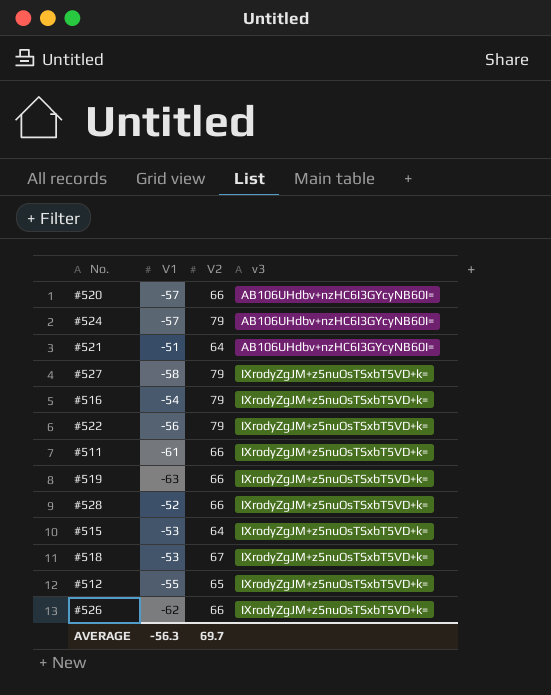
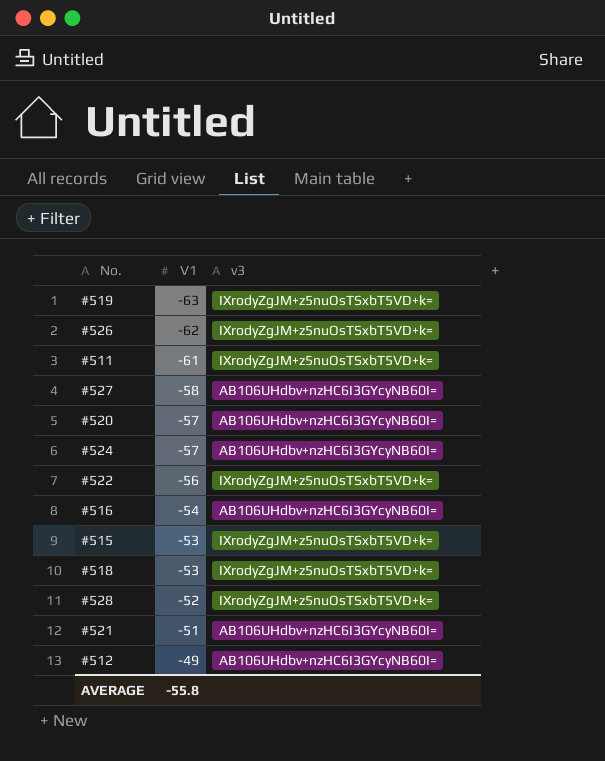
row order: v3 ascending -> V1 ascending
column V2 | position: 3 -> none
#527 | v3: IXrodyZgJM+z5nuOsTSxbT5VD+k= -> AB106UHdbv+nzHC6I3GYcyNB60I=
#516 | v3: IXrodyZgJM+z5nuOsTSxbT5VD+k= -> AB106UHdbv+nzHC6I3GYcyNB60I=
#512 | V1: -55 -> -49
#512 | v3: IXrodyZgJM+z5nuOsTSxbT5VD+k= -> AB106UHdbv+nzHC6I3GYcyNB60I=
AVERAGE | V1: -56.3 -> -55.8

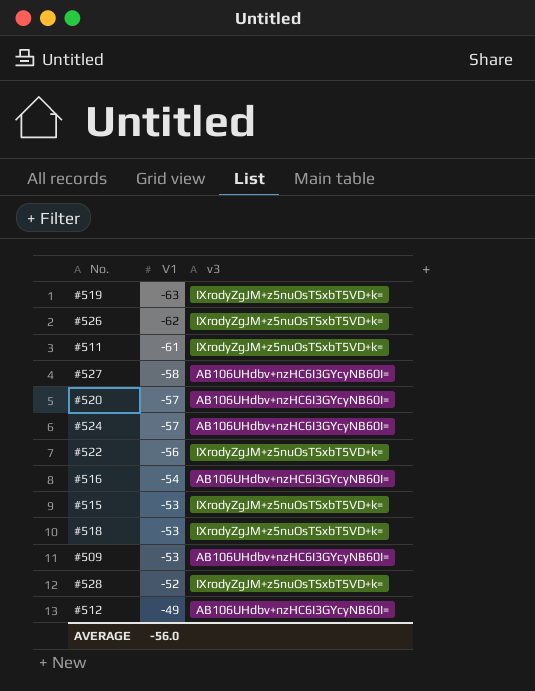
row #521: -51 | AB106UHdbv+nzHC6I3GYcyNB60I= -> none
row #509: none -> -53 | AB106UHdbv+nzHC6I3GYcyNB60I=
AVERAGE | V1: -55.8 -> -56.0

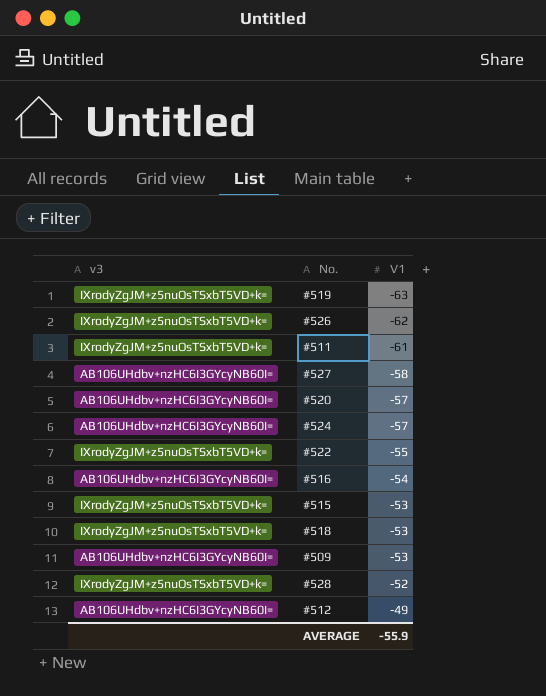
column v3 | position: 3 -> 1
#522 | V1: -56 -> -55
AVERAGE | V1: -56.0 -> -55.9

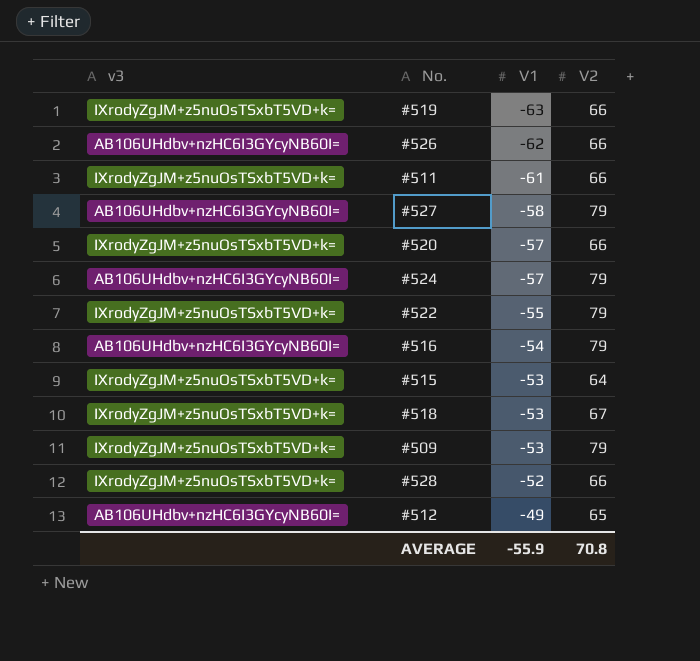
column V2 | position: none -> 4
#526 | v3: IXrodyZgJM+z5nuOsTSxbT5VD+k= -> AB106UHdbv+nzHC6I3GYcyNB60I=
#520 | v3: AB106UHdbv+nzHC6I3GYcyNB60I= -> IXrodyZgJM+z5nuOsTSxbT5VD+k=
#509 | v3: AB106UHdbv+nzHC6I3GYcyNB60I= -> IXrodyZgJM+z5nuOsTSxbT5VD+k=

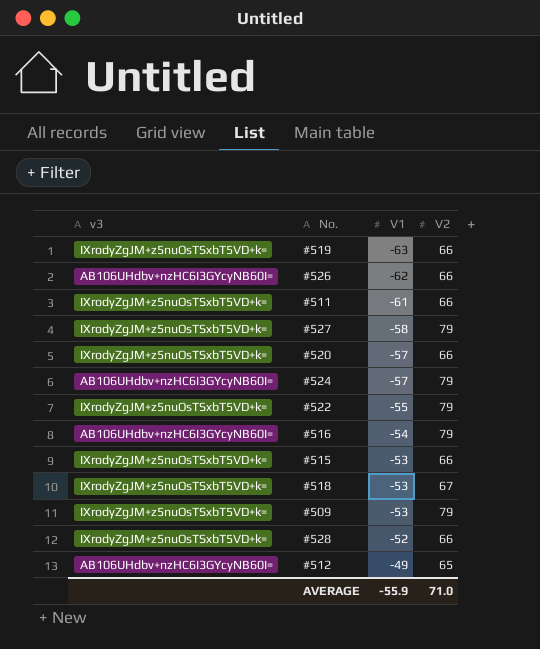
#527 | v3: AB106UHdbv+nzHC6I3GYcyNB60I= -> IXrodyZgJM+z5nuOsTSxbT5VD+k=
#515 | V2: 64 -> 66
AVERAGE | V2: 70.8 -> 71.0

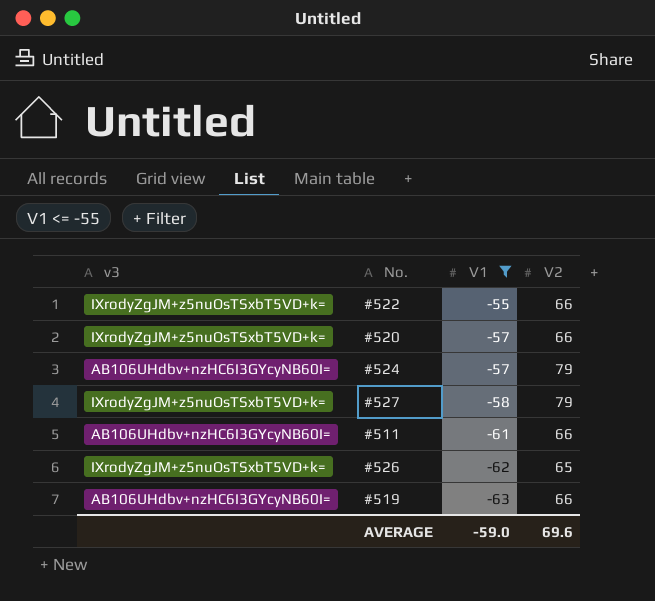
filter: none -> V1 <= -55
row order: V1 ascending -> V1 descending
#522 | V2: 79 -> 66
#511 | v3: IXrodyZgJM+z5nuOsTSxbT5VD+k= -> AB106UHdbv+nzHC6I3GYcyNB60I=
#526 | v3: AB106UHdbv+nzHC6I3GYcyNB60I= -> IXrodyZgJM+z5nuOsTSxbT5VD+k=
#526 | V2: 66 -> 65
#519 | v3: IXrodyZgJM+z5nuOsTSxbT5VD+k= -> AB106UHdbv+nzHC6I3GYcyNB60I=
AVERAGE | V1: -55.9 -> -59.0
AVERAGE | V2: 71.0 -> 69.6

